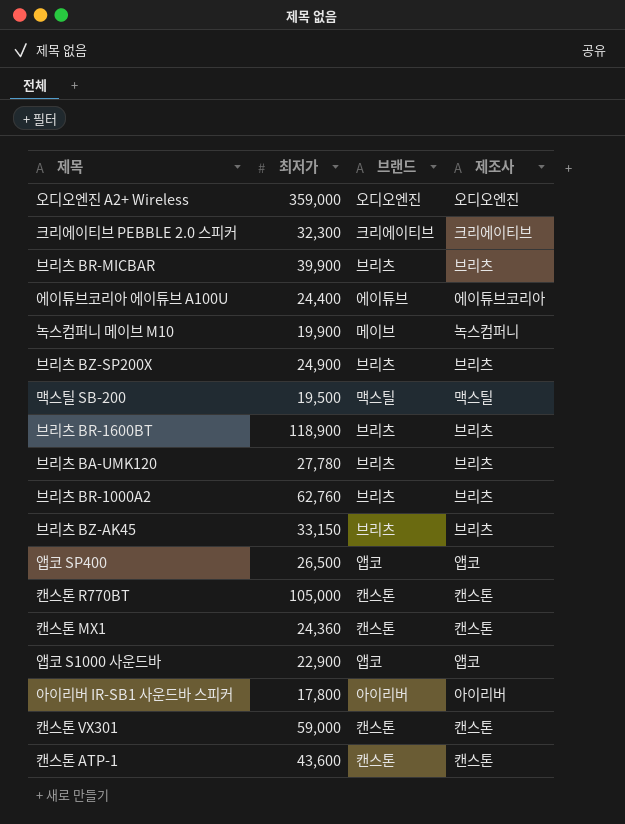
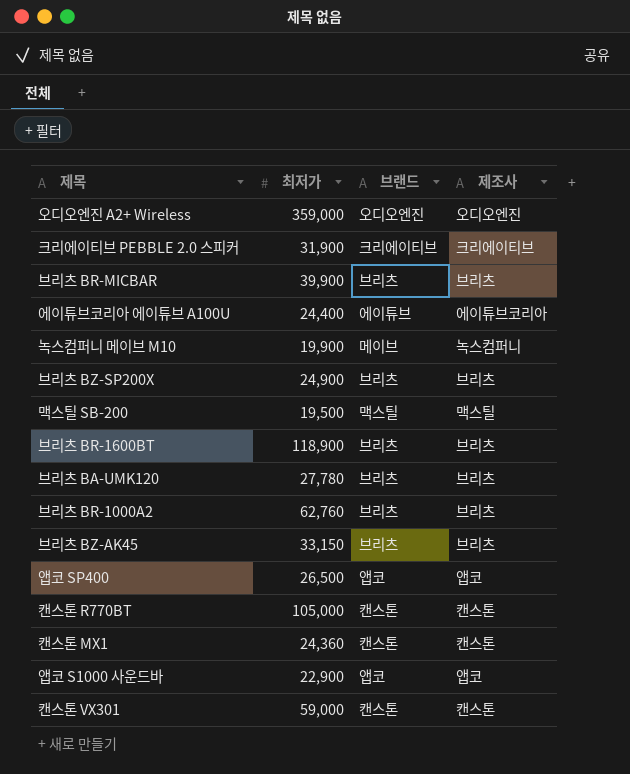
row 아이리버 IR-SB1 사운드바 스피커: 17,800 | 아이리버 | 아이리버 -> none
row 캔스톤 ATP-1: 43,600 | 캔스톤 | 캔스톤 -> none
크리에이티브 PEBBLE 2.0 스피커 | 최저가: 32,300 -> 31,900

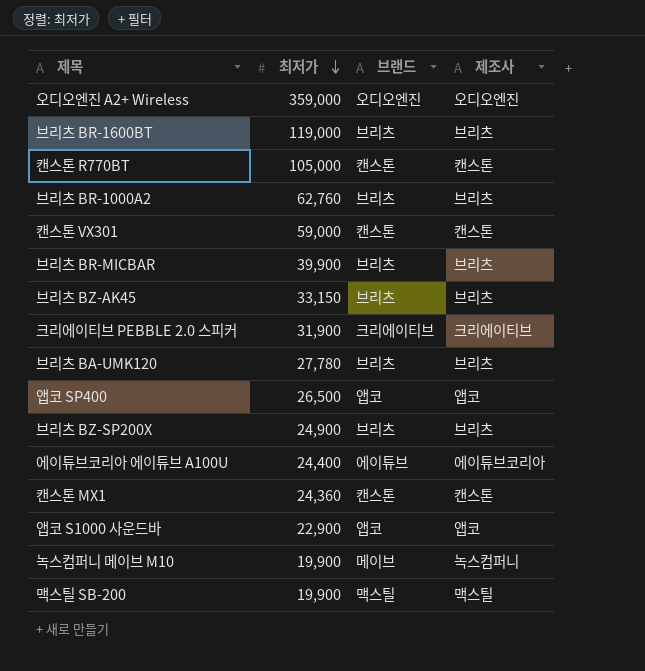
row order: none -> 최저가 descending
브리츠 BR-1600BT | 최저가: 118,900 -> 119,000
맥스틸 SB-200 | 최저가: 19,500 -> 19,900

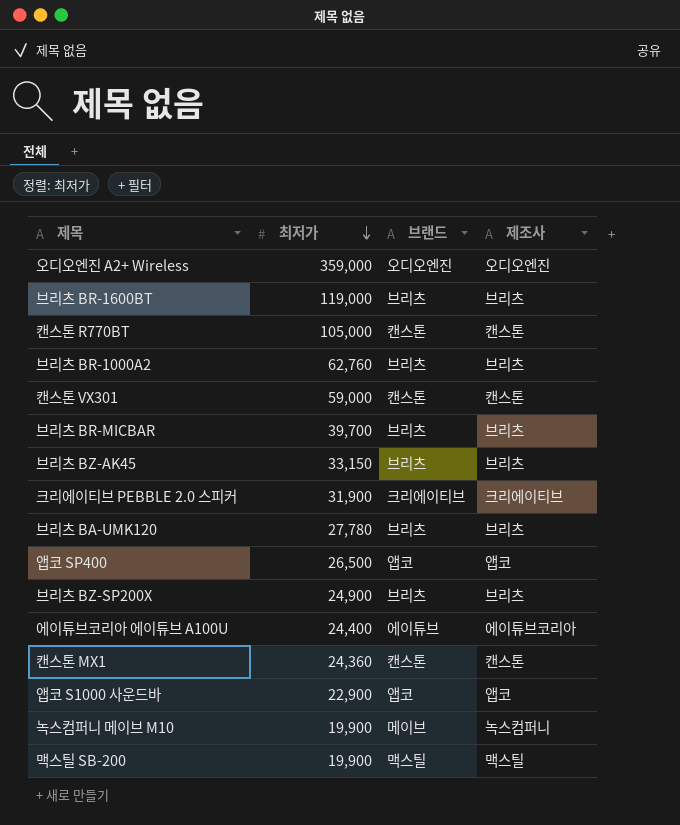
브리츠 BR-MICBAR | 최저가: 39,900 -> 39,700

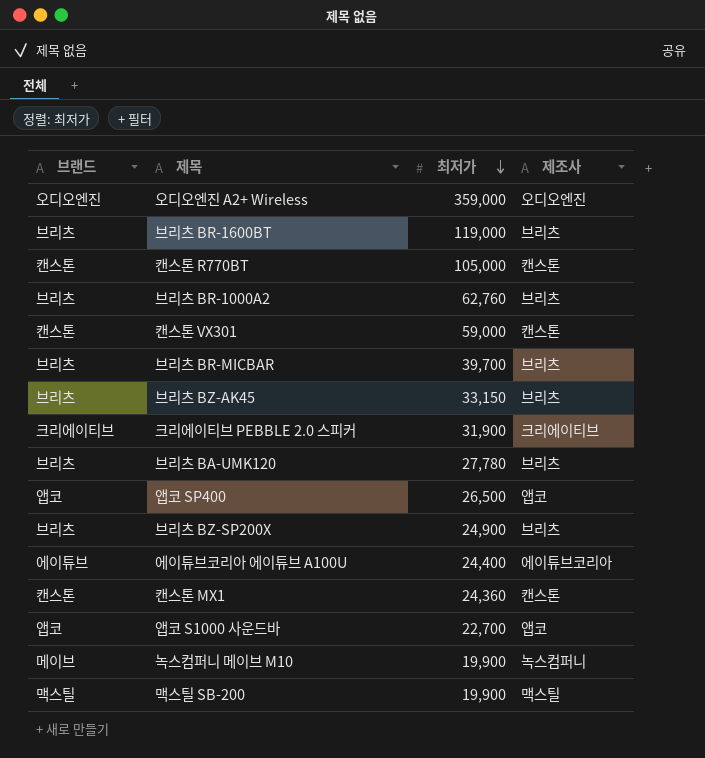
column 브랜드 | position: 3 -> 1
앱코 S1000 사운드바 | 최저가: 22,900 -> 22,700

